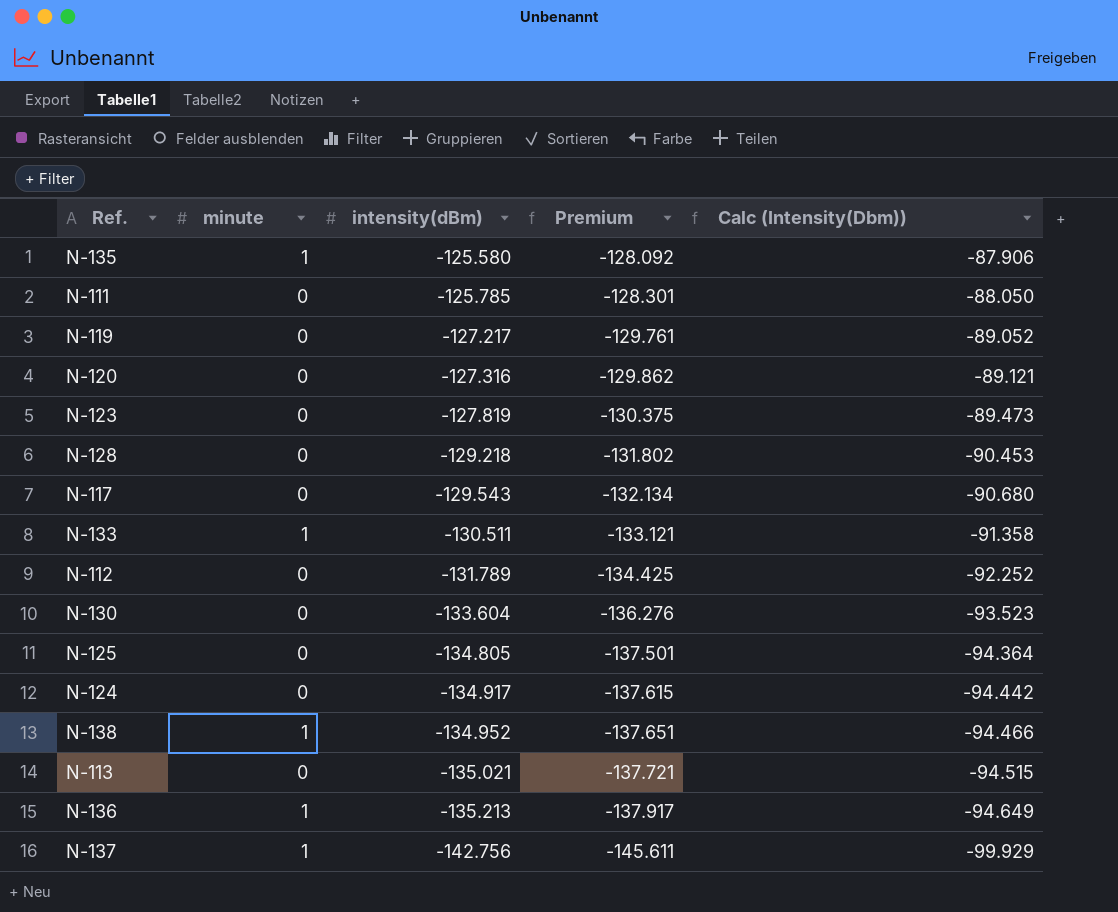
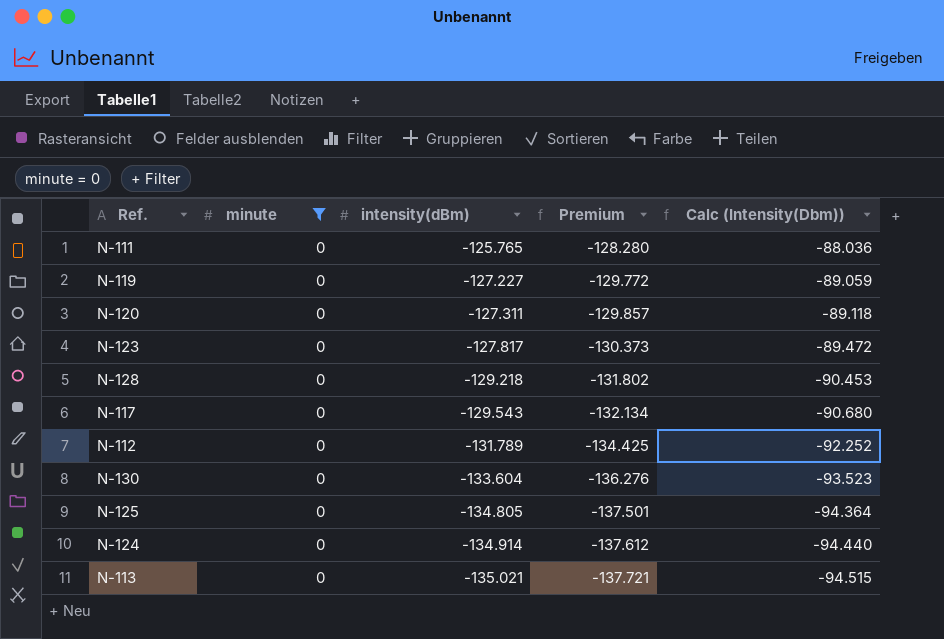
filter: none -> minute = 0
N-111 | intensity(dBm): -125.785 -> -125.765
N-111 | Premium: -128.301 -> -128.280
N-111 | Calc (Intensity(Dbm)): -88.050 -> -88.036
N-119 | intensity(dBm): -127.217 -> -127.227
N-119 | Premium: -129.761 -> -129.772
N-119 | Calc (Intensity(Dbm)): -89.052 -> -89.059
N-120 | intensity(dBm): -127.316 -> -127.311
N-120 | Premium: -129.862 -> -129.857
N-120 | Calc (Intensity(Dbm)): -89.121 -> -89.118
N-123 | intensity(dBm): -127.819 -> -127.817
N-123 | Premium: -130.375 -> -130.373
N-123 | Calc (Intensity(Dbm)): -89.473 -> -89.472
N-124 | intensity(dBm): -134.917 -> -134.914
N-124 | Premium: -137.615 -> -137.612
N-124 | Calc (Intensity(Dbm)): -94.442 -> -94.440

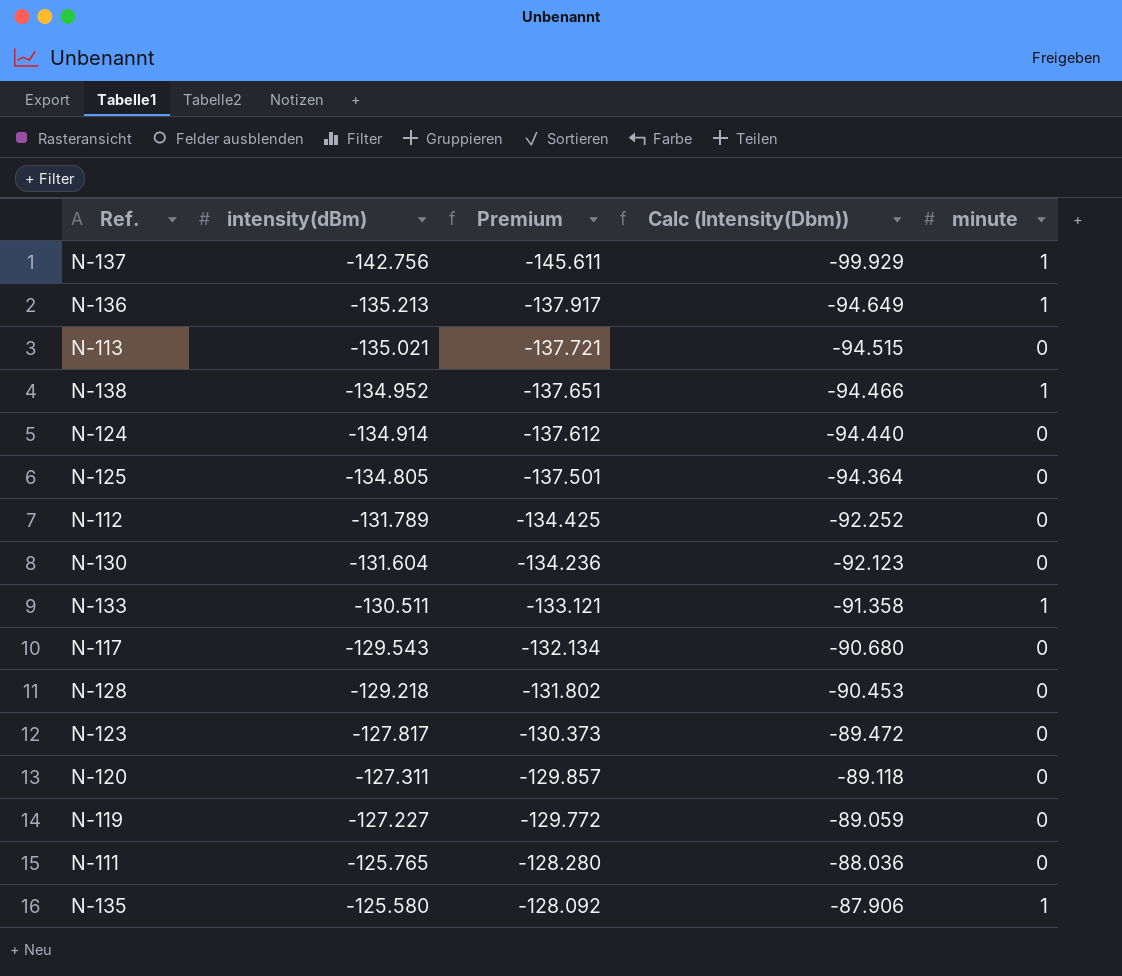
filter: minute = 0 -> none
row order: intensity(dBm) descending -> intensity(dBm) ascending
column minute | position: 2 -> 5
N-130 | intensity(dBm): -133.604 -> -131.604
N-130 | Premium: -136.276 -> -134.236
N-130 | Calc (Intensity(Dbm)): -93.523 -> -92.123

